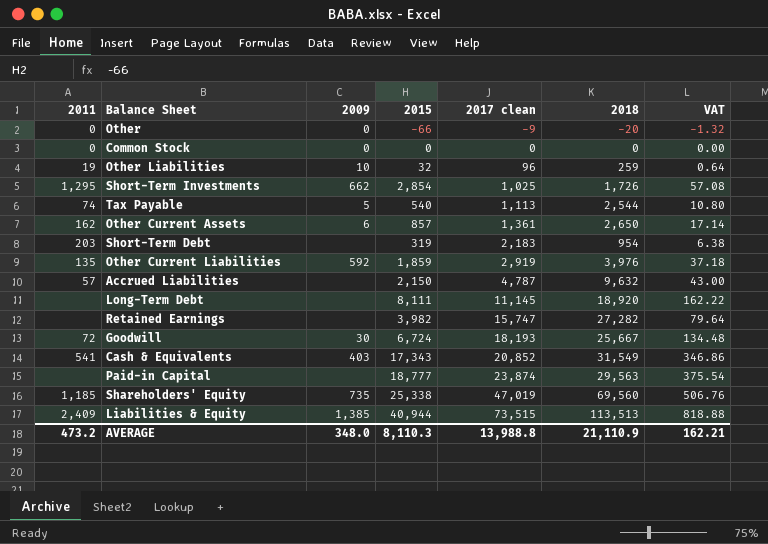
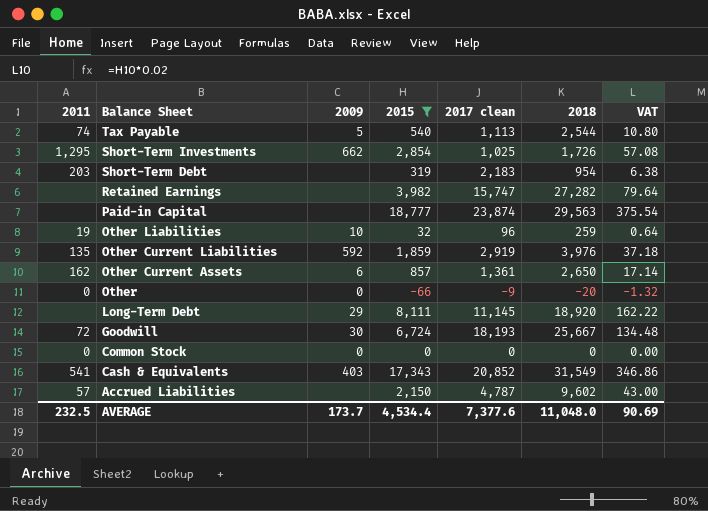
filter: none -> 2015 <= 18,777
row order: 2017 clean ascending -> Balance Sheet descending
Long-Term Debt | 2009: none -> 29
Accrued Liabilities | 2018: 9,632 -> 9,602
AVERAGE | 2011: 473.2 -> 232.5
AVERAGE | 2009: 348.0 -> 173.7
AVERAGE | 2015: 8,110.3 -> 4,534.4
AVERAGE | 2017 clean: 13,988.8 -> 7,377.6
AVERAGE | 2018: 21,110.9 -> 11,048.0
AVERAGE | VAT: 162.21 -> 90.69

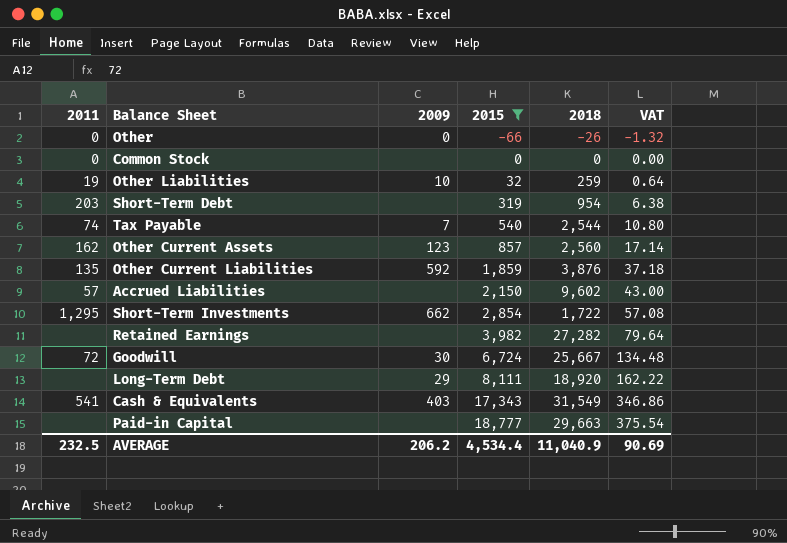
row order: Balance Sheet descending -> 2015 ascending
column 2017 clean | position: 5 -> none
Other | 2018: -20 -> -26
Common Stock | 2009: 0 -> none
Tax Payable | 2009: 5 -> 7
Other Current Assets | 2009: 6 -> 123
Other Current Assets | 2018: 2,650 -> 2,560
Other Current Liabilities | 2018: 3,976 -> 3,876
Short-Term Investments | 2018: 1,726 -> 1,722
Paid-in Capital | 2018: 29,563 -> 29,663
AVERAGE | 2009: 173.7 -> 206.2
AVERAGE | 2018: 11,048.0 -> 11,040.9

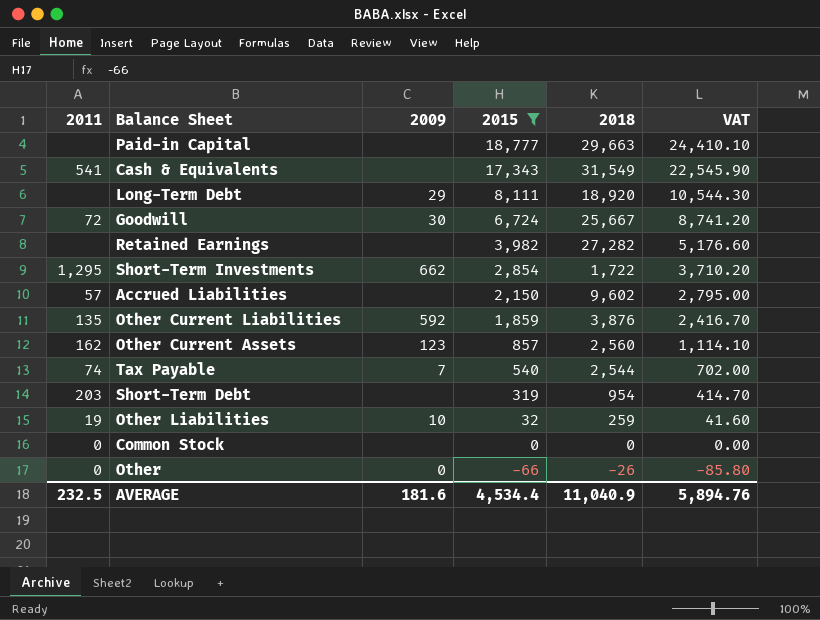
row order: 2015 ascending -> 2015 descending
column VAT | formula: [2015] * 0.02 -> [2015] * 1.3
Cash & Equivalents | 2009: 403 -> none
AVERAGE | 2009: 206.2 -> 181.6
AVERAGE | VAT: 90.69 -> 5,894.76

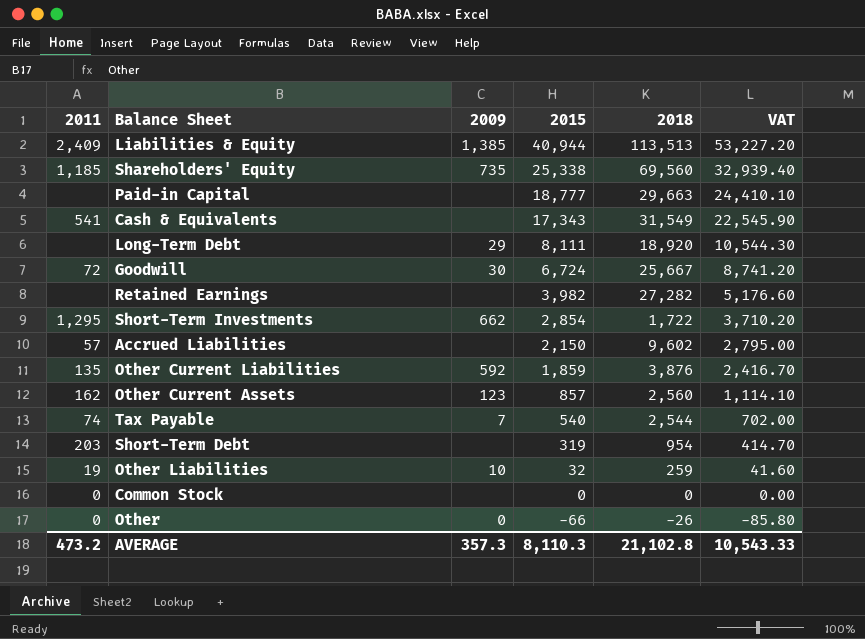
filter: 2015 <= 18,777 -> none
AVERAGE | 2011: 232.5 -> 473.2
AVERAGE | 2009: 181.6 -> 357.3
AVERAGE | 2015: 4,534.4 -> 8,110.3
AVERAGE | 2018: 11,040.9 -> 21,102.8
AVERAGE | VAT: 5,894.76 -> 10,543.33

